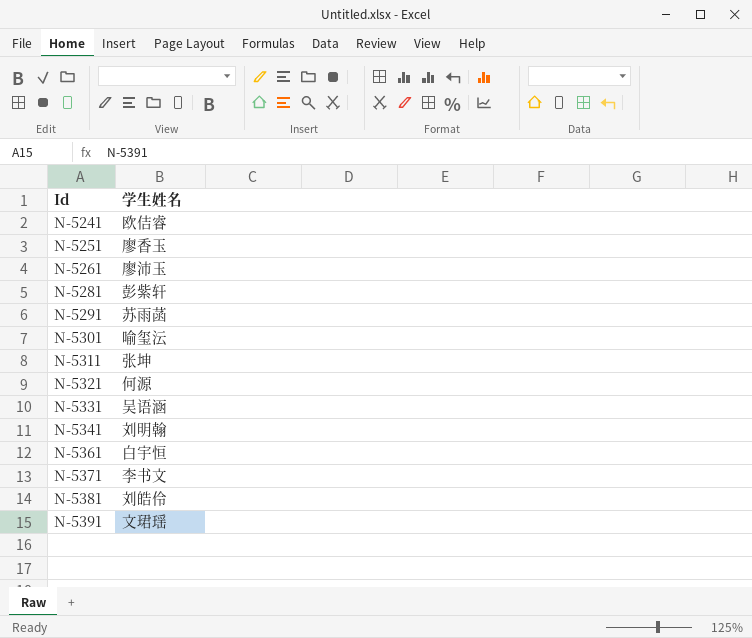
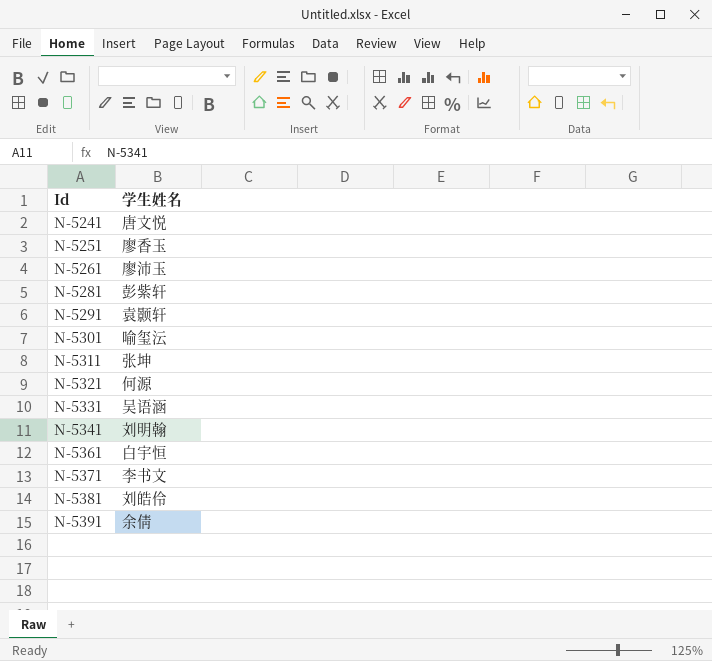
N-5241 | 学生姓名: 欧佶睿 -> 唐文悦
N-5291 | 学生姓名: 苏雨菡 -> 袁颢轩
N-5391 | 学生姓名: 文珺瑶 -> 余倩

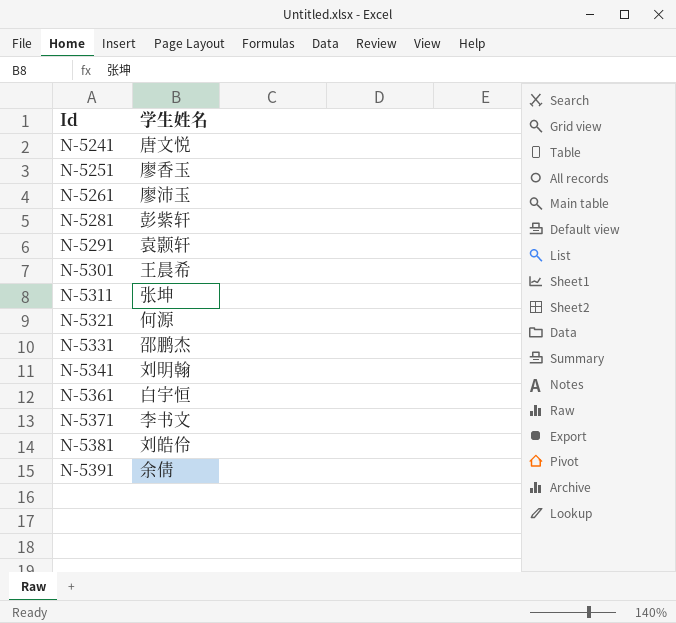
N-5301 | 学生姓名: 喻玺沄 -> 王晨希
N-5331 | 学生姓名: 吴语涵 -> 邵鹏杰

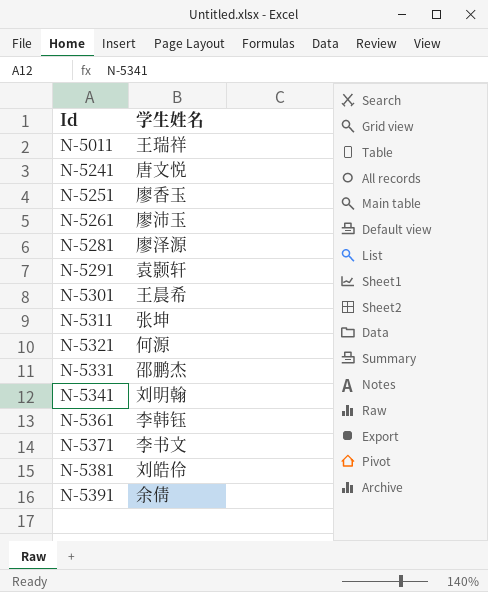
row N-5011: none -> 王瑞祥
N-5281 | 学生姓名: 彭紫轩 -> 廖泽源
N-5361 | 学生姓名: 白宇恒 -> 李韩钰

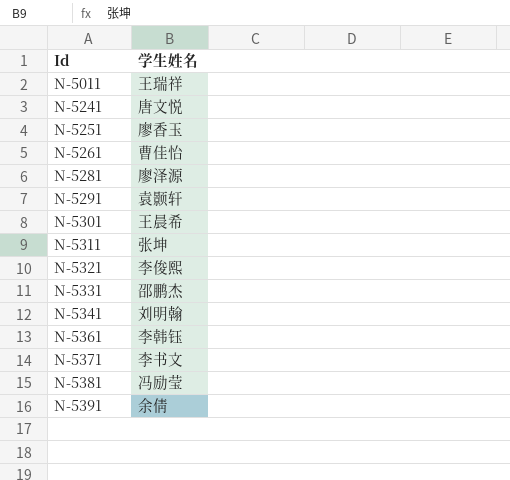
N-5261 | 学生姓名: 廖沛玉 -> 曹佳怡
N-5321 | 学生姓名: 何源 -> 李俊熙
N-5381 | 学生姓名: 刘皓伶 -> 冯励莹

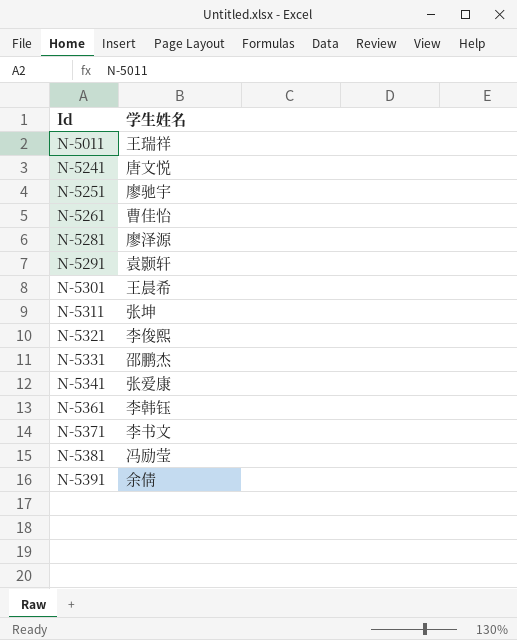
N-5251 | 学生姓名: 廖香玉 -> 廖驰宇
N-5341 | 学生姓名: 刘明翰 -> 张爱康

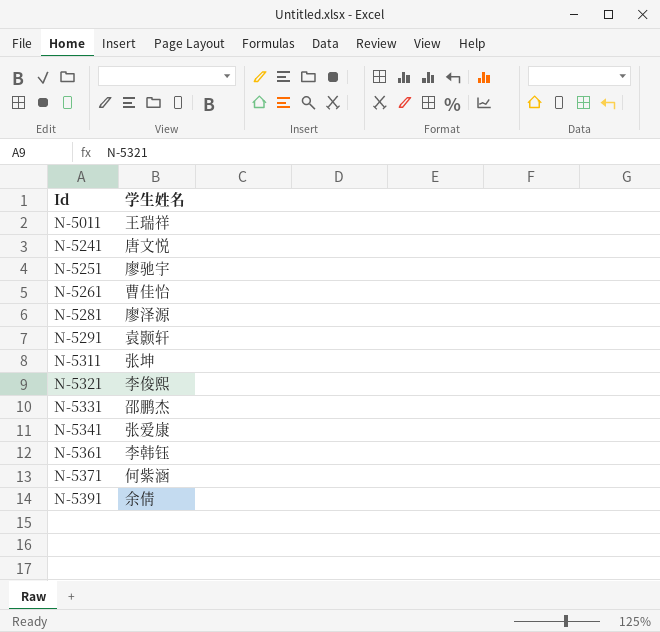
row N-5301: 王晨希 -> none
row N-5381: 冯励莹 -> none
N-5371 | 学生姓名: 李书文 -> 何紫涵

